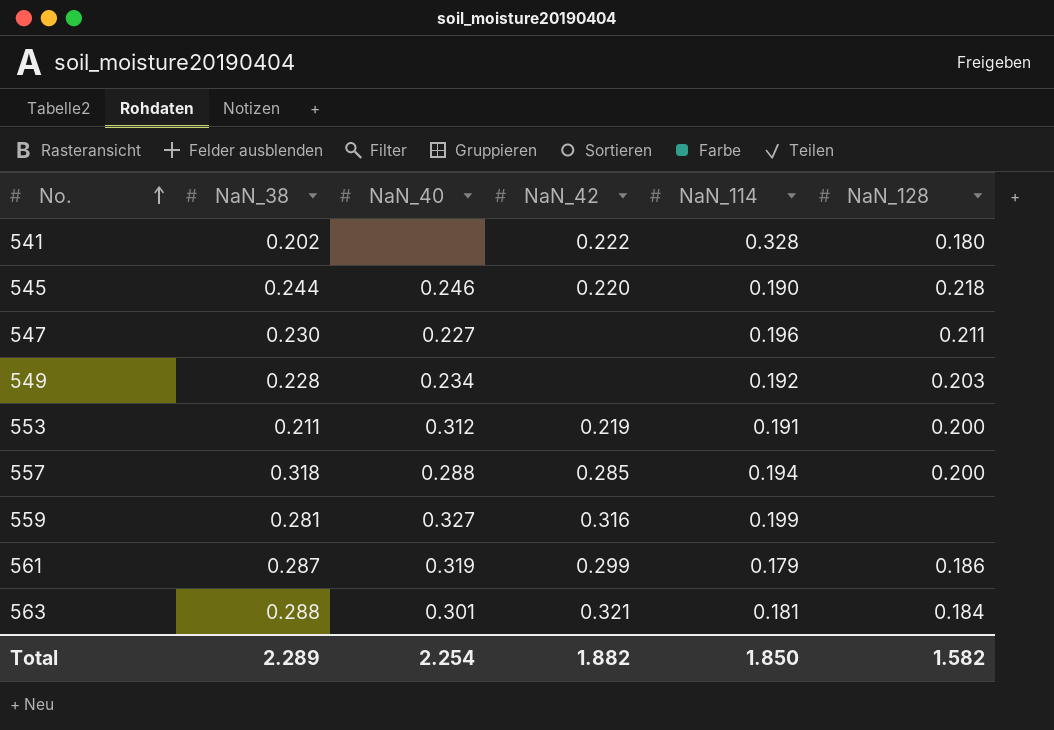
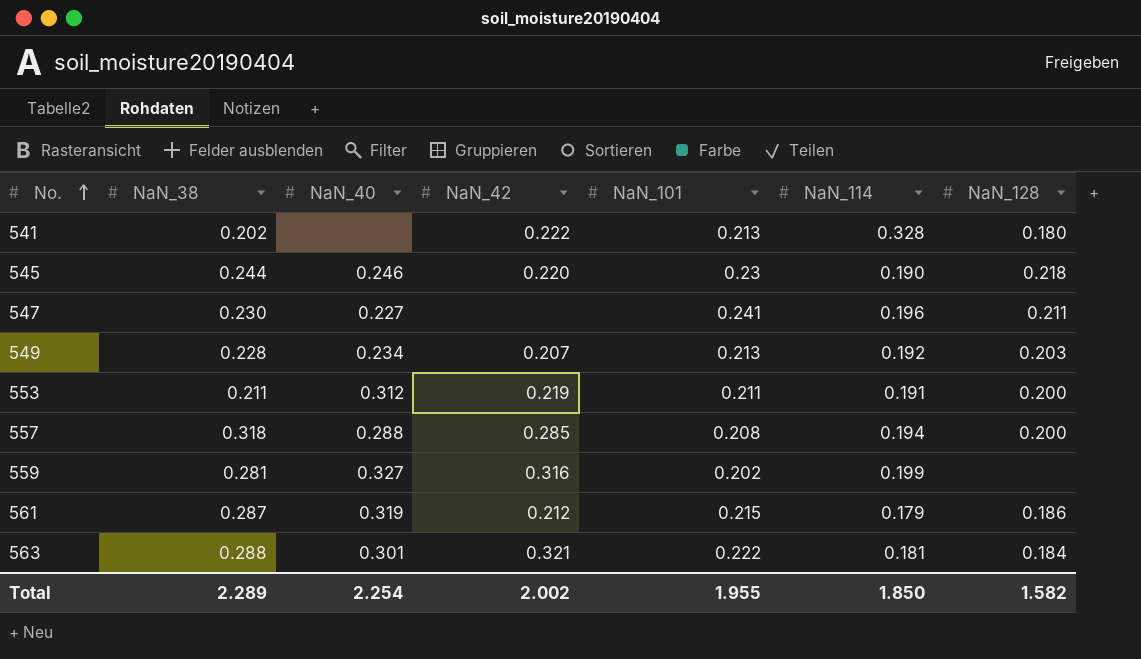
column NaN_101 | position: none -> 5
549 | NaN_42: none -> 0.207
561 | NaN_42: 0.299 -> 0.212
Total | NaN_42: 1.882 -> 2.002

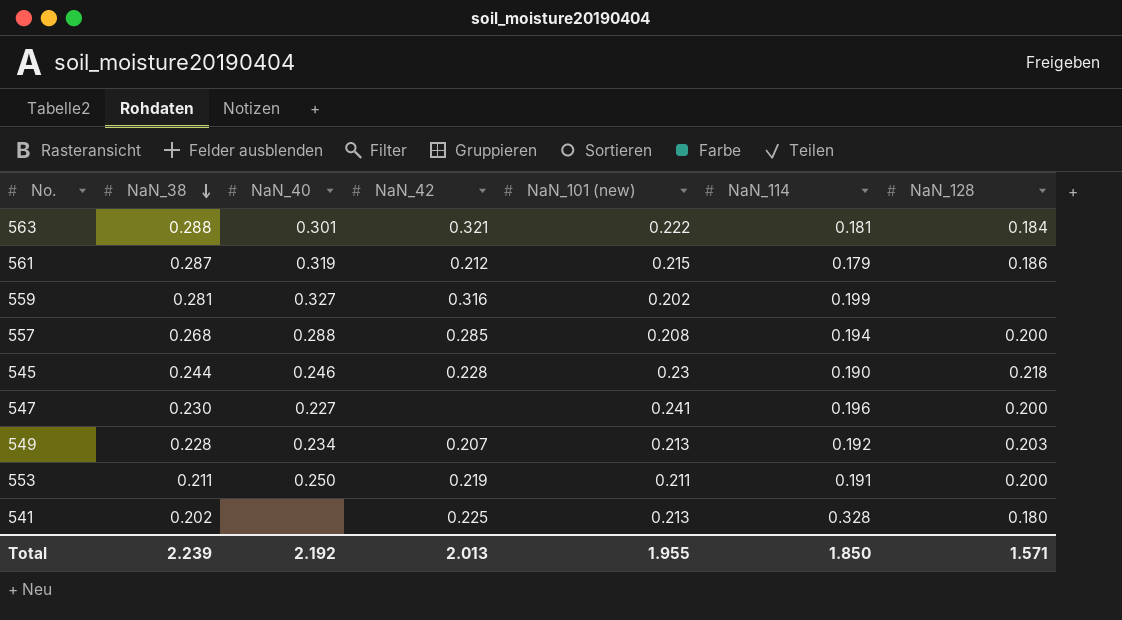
row order: No. ascending -> NaN_38 descending
column name: NaN_101 -> NaN_101 (new)
557 | NaN_38: 0.318 -> 0.268
545 | NaN_42: 0.220 -> 0.228
547 | NaN_128: 0.211 -> 0.200
553 | NaN_40: 0.312 -> 0.250
541 | NaN_42: 0.222 -> 0.225
Total | NaN_38: 2.289 -> 2.239
Total | NaN_40: 2.254 -> 2.192
Total | NaN_42: 2.002 -> 2.013
Total | NaN_128: 1.582 -> 1.571

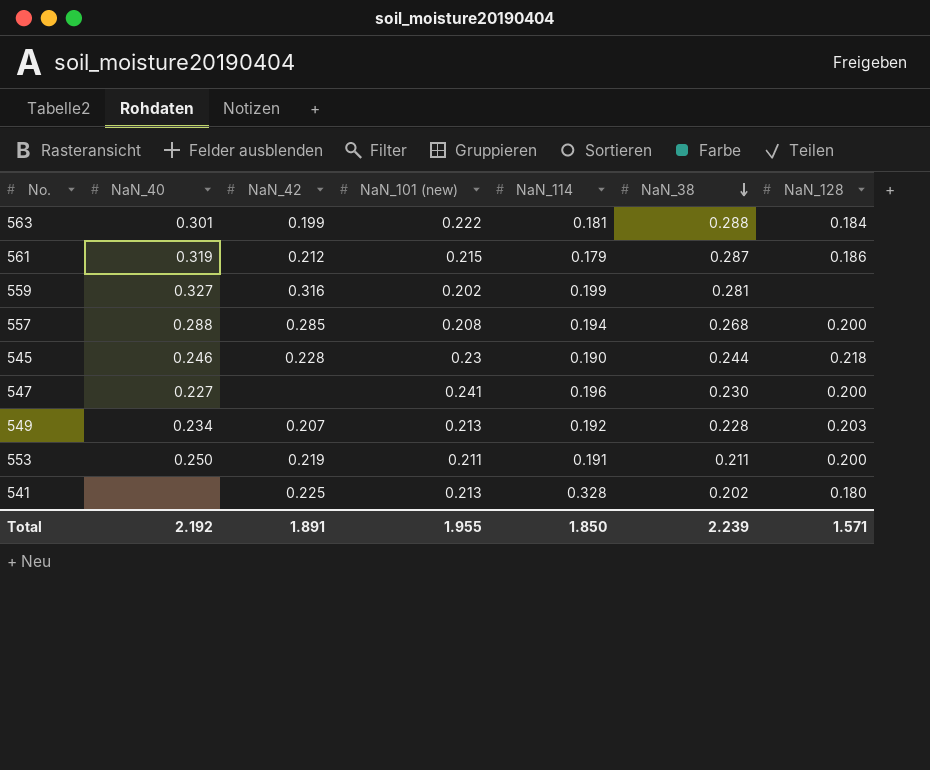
column NaN_38 | position: 2 -> 6
563 | NaN_42: 0.321 -> 0.199
Total | NaN_42: 2.013 -> 1.891

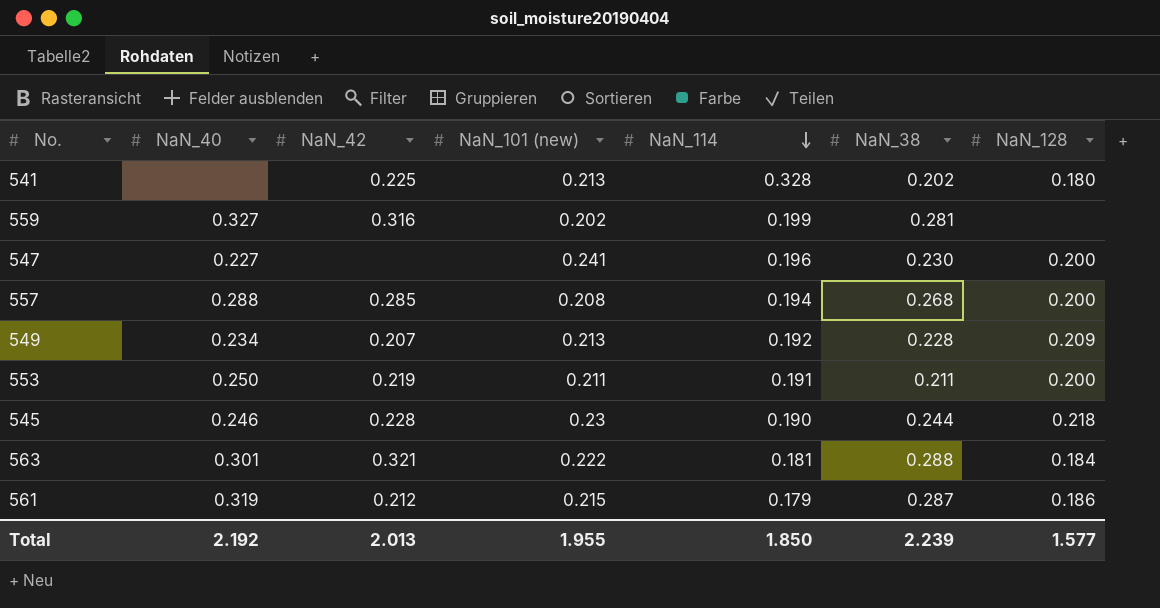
row order: NaN_38 descending -> NaN_114 descending
549 | NaN_128: 0.203 -> 0.209
563 | NaN_42: 0.199 -> 0.321
Total | NaN_42: 1.891 -> 2.013
Total | NaN_128: 1.571 -> 1.577

